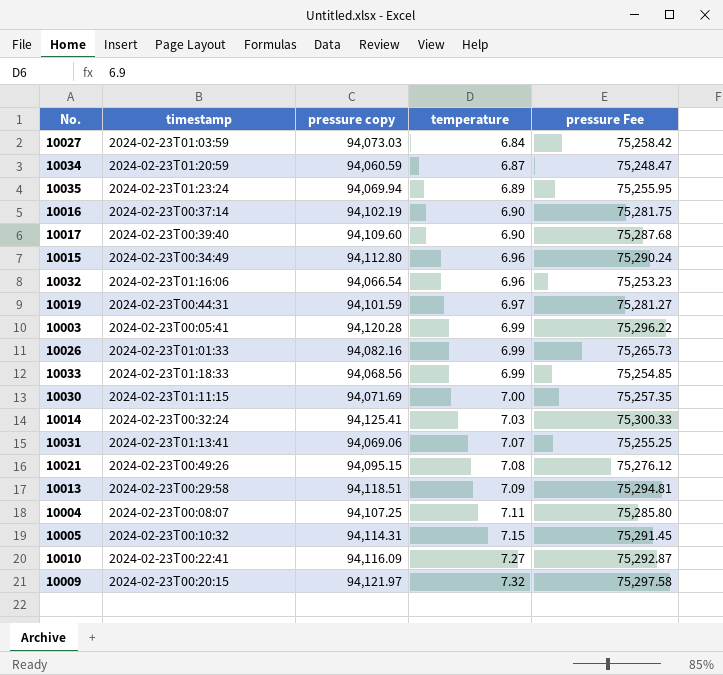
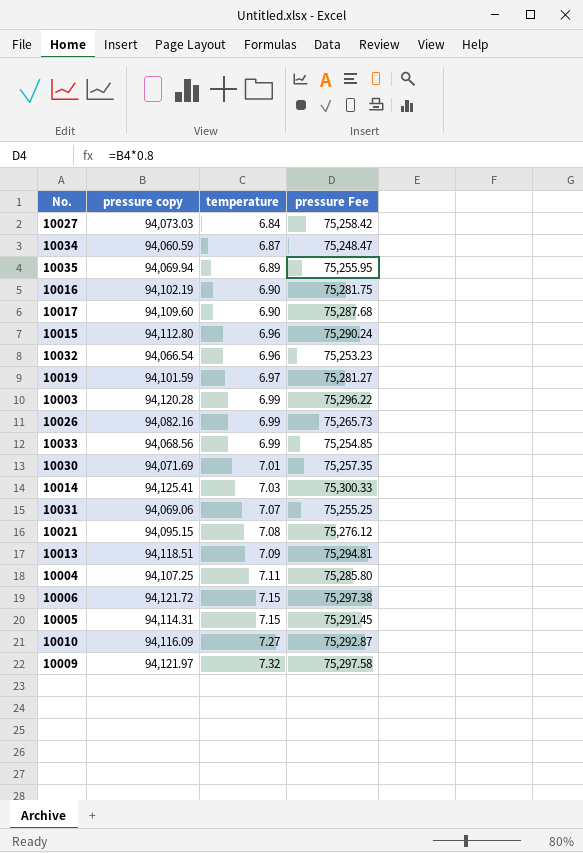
column timestamp | position: 2 -> none
10030 | temperature: 7.00 -> 7.01
row 10006: none -> 94,121.72 | 7.15 | 75,297.38

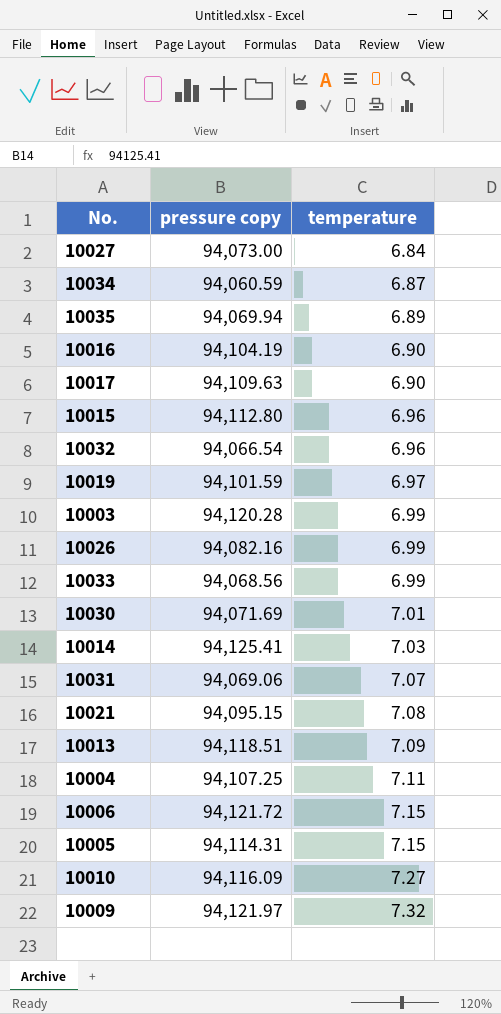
column pressure Fee | formula: [pressure copy] * 0.8 -> none
10027 | pressure copy: 94,073.03 -> 94,073.00
10016 | pressure copy: 94,102.19 -> 94,104.19
10017 | pressure copy: 94,109.60 -> 94,109.63

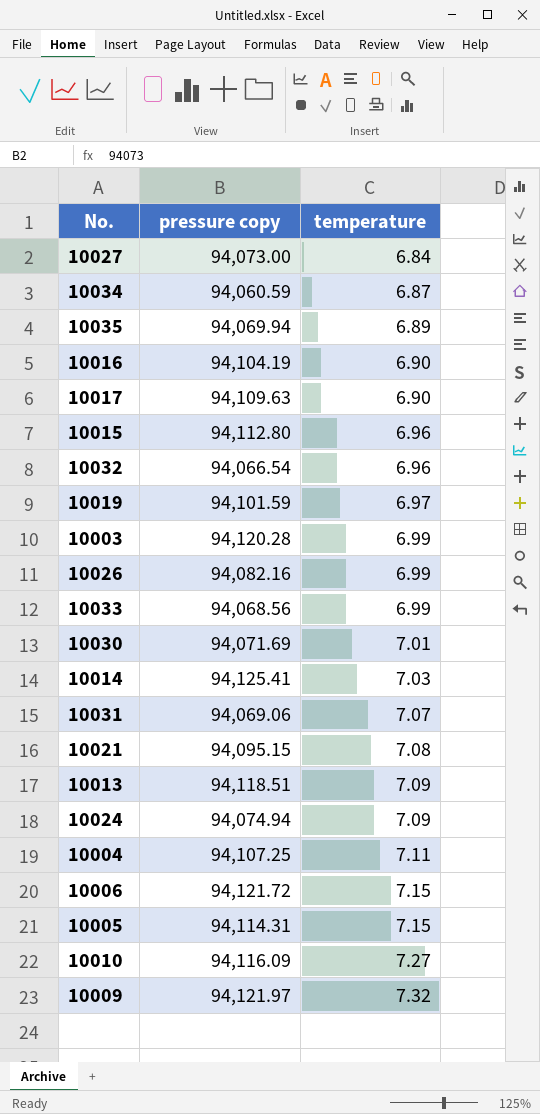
row 10024: none -> 94,074.94 | 7.09

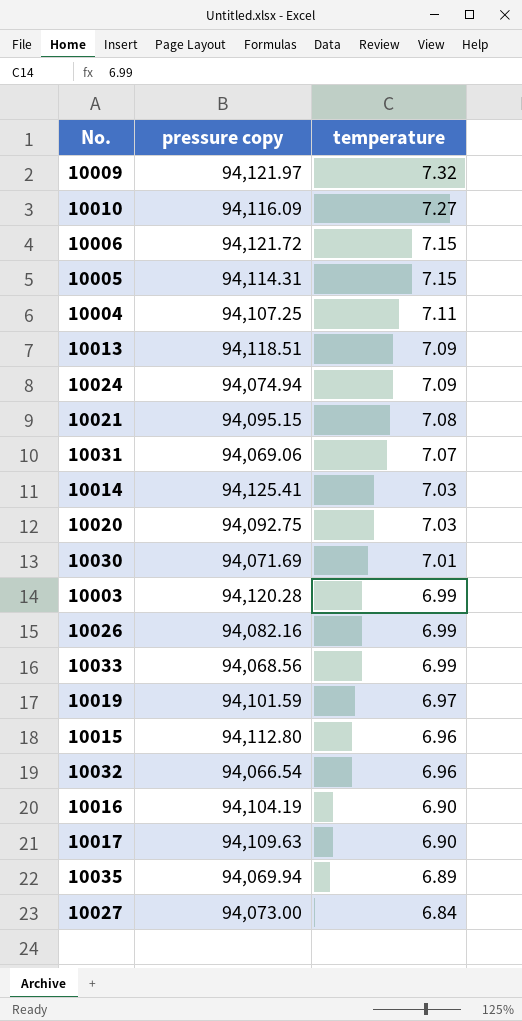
row order: temperature ascending -> temperature descending
row 10034: 94,060.59 | 6.87 -> none
row 10020: none -> 94,092.75 | 7.03

